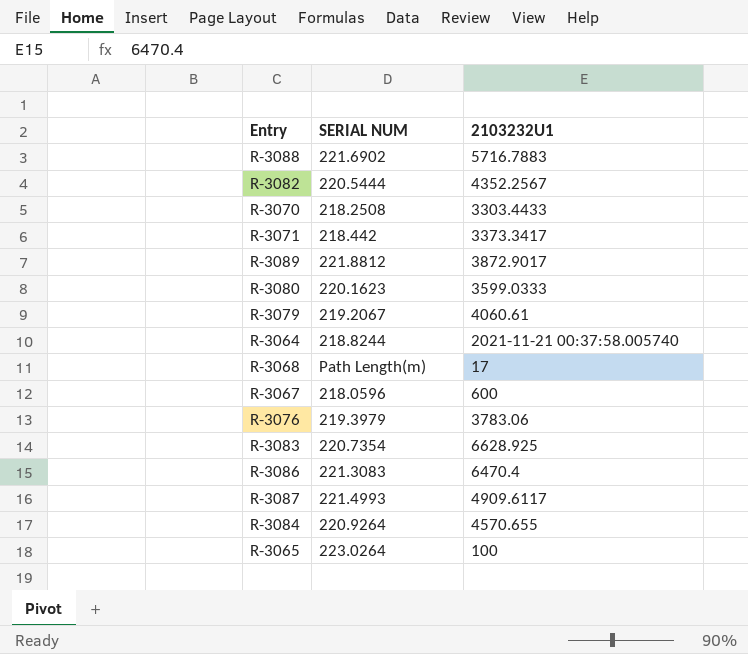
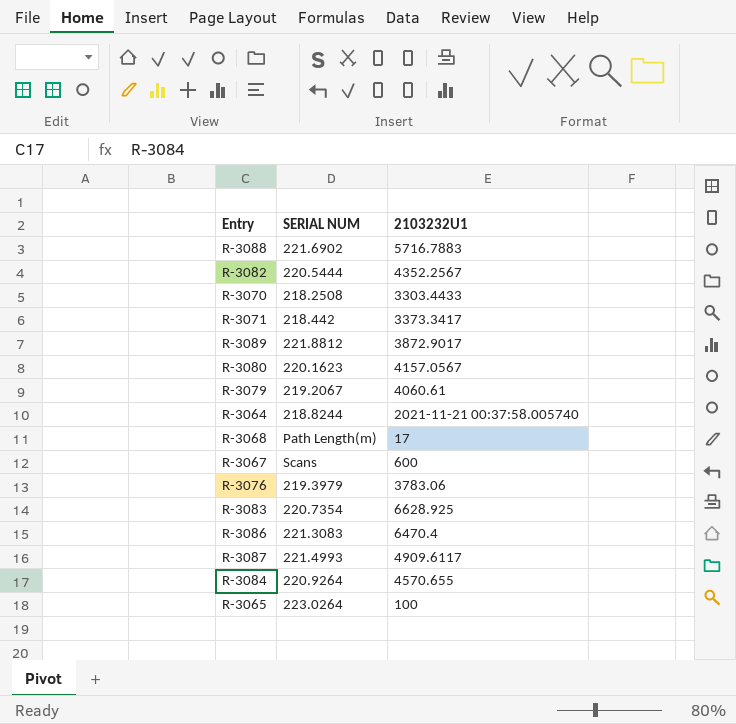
R-3080 | 2103232U1: 3599.0333 -> 4157.0567
R-3067 | SERIAL NUM: 218.0596 -> Scans

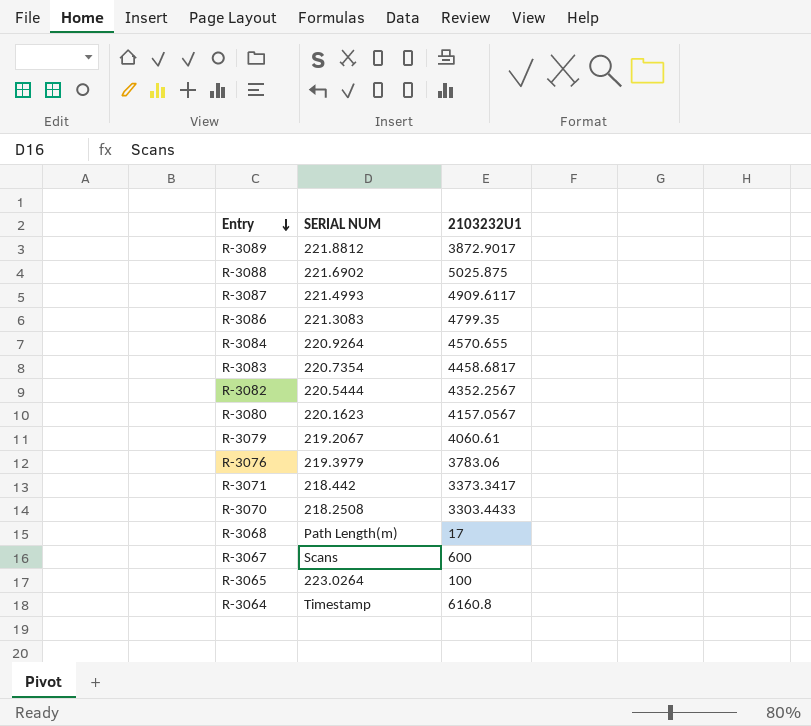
row order: none -> Entry descending
R-3088 | 2103232U1: 5716.7883 -> 5025.875
R-3086 | 2103232U1: 6470.4 -> 4799.35
R-3083 | 2103232U1: 6628.925 -> 4458.6817
R-3064 | SERIAL NUM: 218.8244 -> Timestamp
R-3064 | 2103232U1: 2021-11-21 00:37:58.005740 -> 6160.8

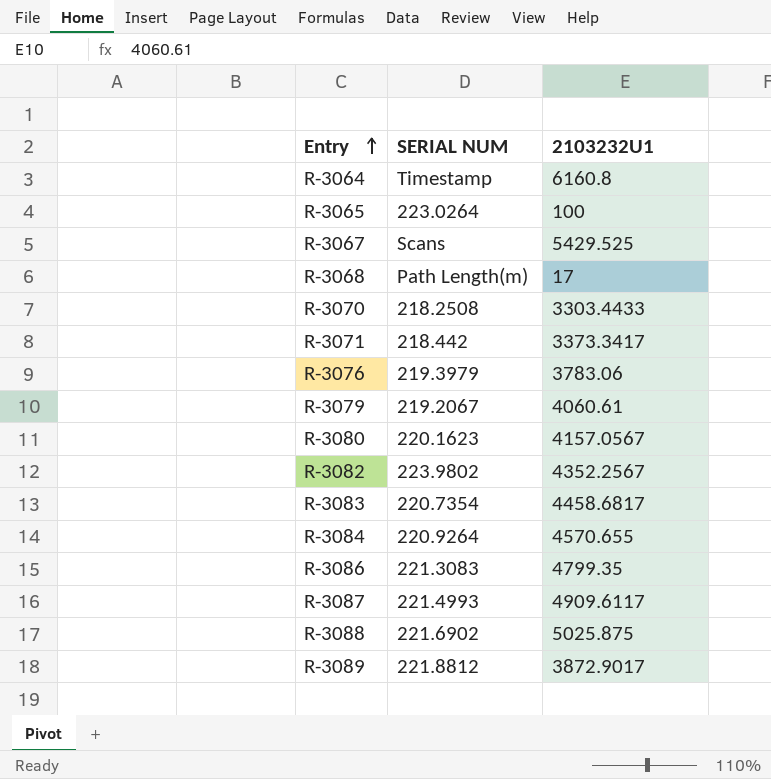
row order: Entry descending -> Entry ascending
R-3067 | 2103232U1: 600 -> 5429.525
R-3082 | SERIAL NUM: 220.5444 -> 223.9802

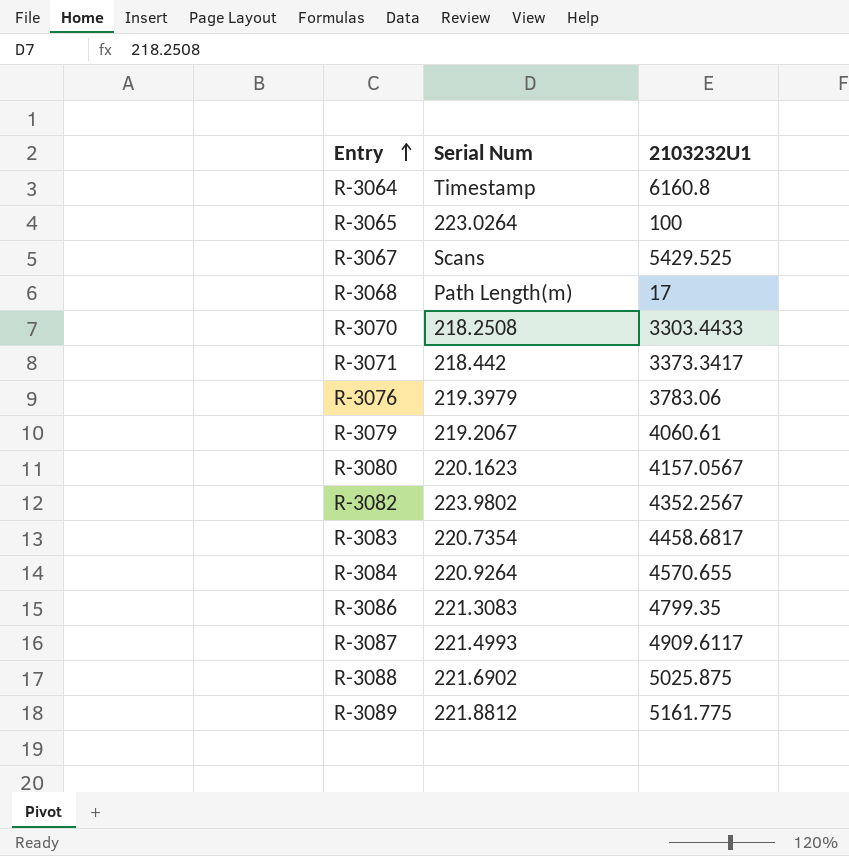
column name: SERIAL NUM -> Serial Num
R-3089 | 2103232U1: 3872.9017 -> 5161.775

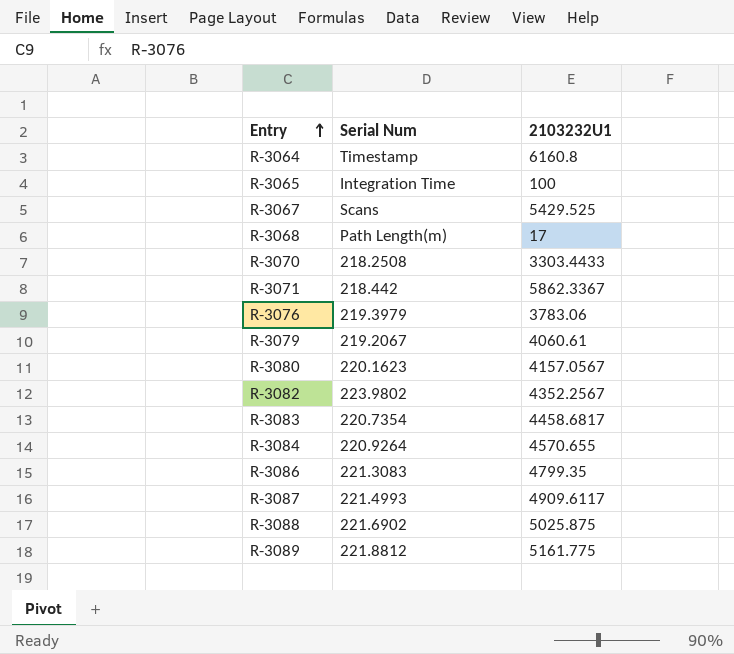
R-3065 | Serial Num: 223.0264 -> Integration Time
R-3071 | 2103232U1: 3373.3417 -> 5862.3367

